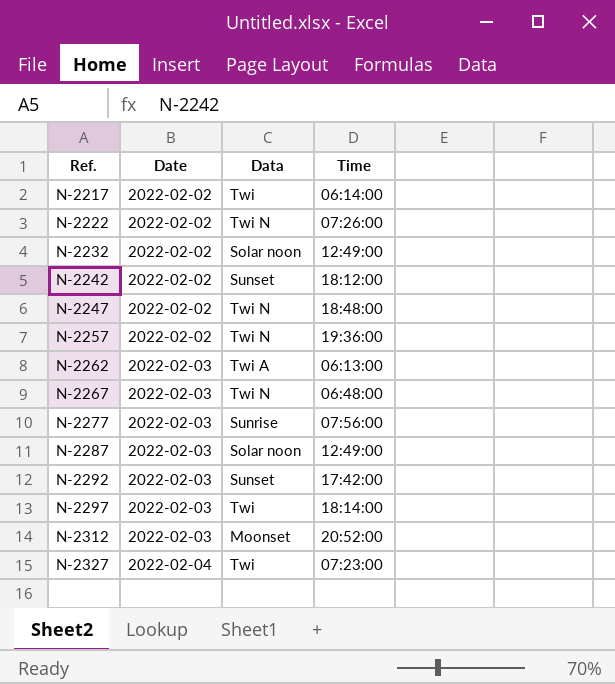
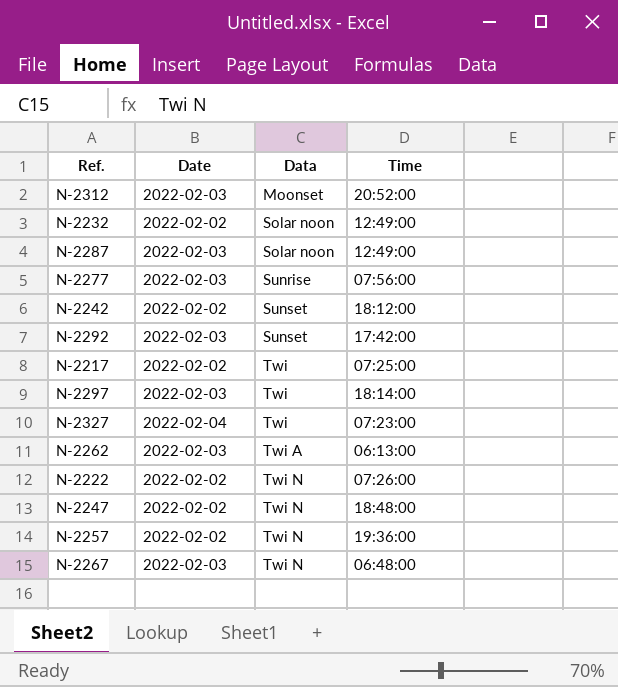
row order: Ref. ascending -> Data ascending
N-2217 | Time: 06:14:00 -> 07:25:00

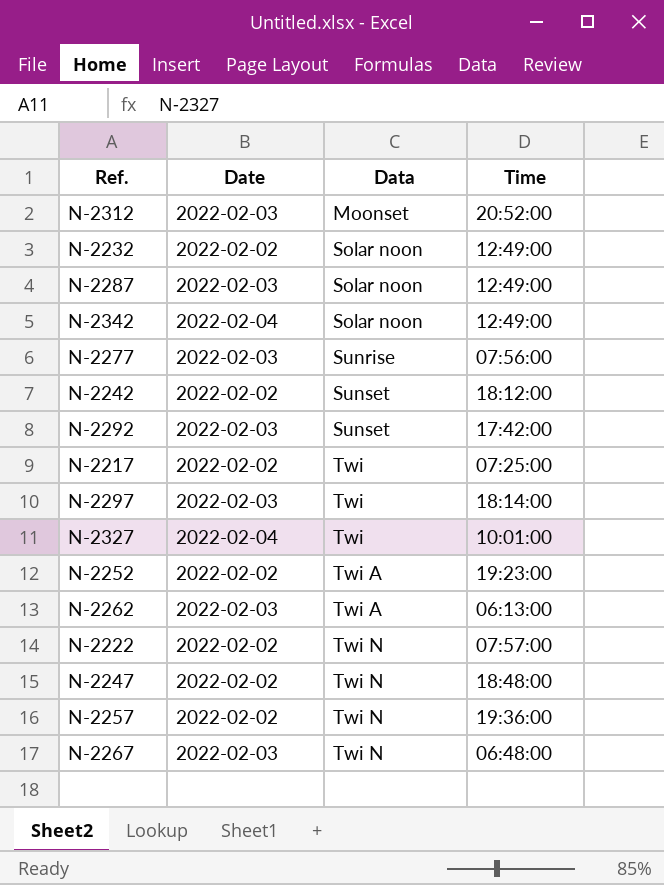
row N-2342: none -> 2022-02-04 | Solar noon | 12:49:00
N-2327 | Time: 07:23:00 -> 10:01:00
row N-2252: none -> 2022-02-02 | Twi A | 19:23:00
N-2222 | Time: 07:26:00 -> 07:57:00

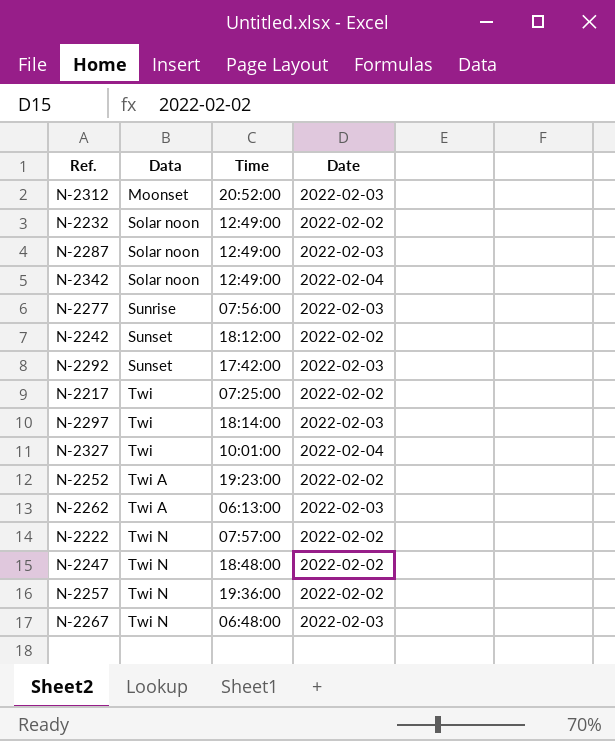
column Date | position: 2 -> 4

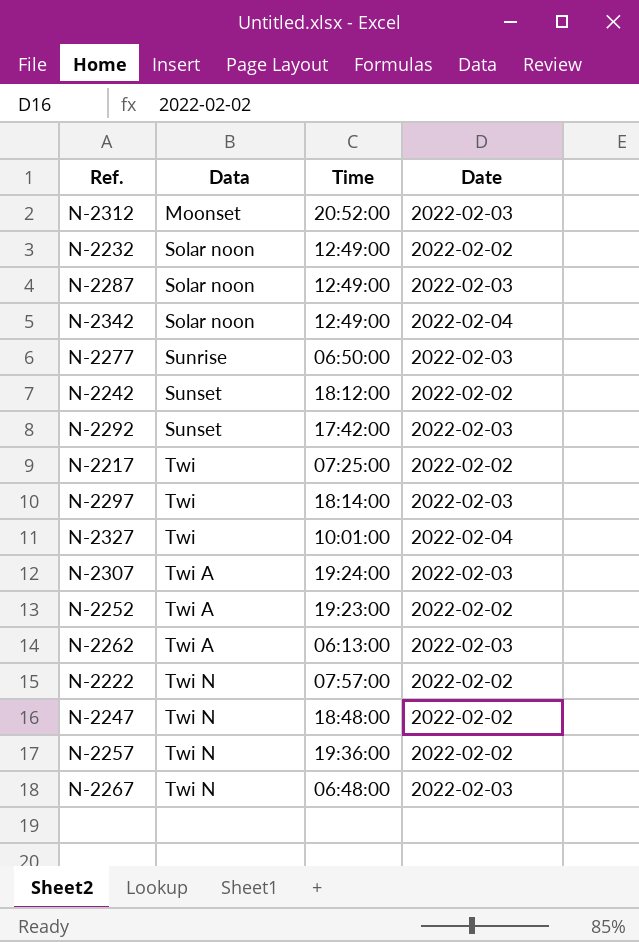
N-2277 | Time: 07:56:00 -> 06:50:00
row N-2307: none -> Twi A | 19:24:00 | 2022-02-03

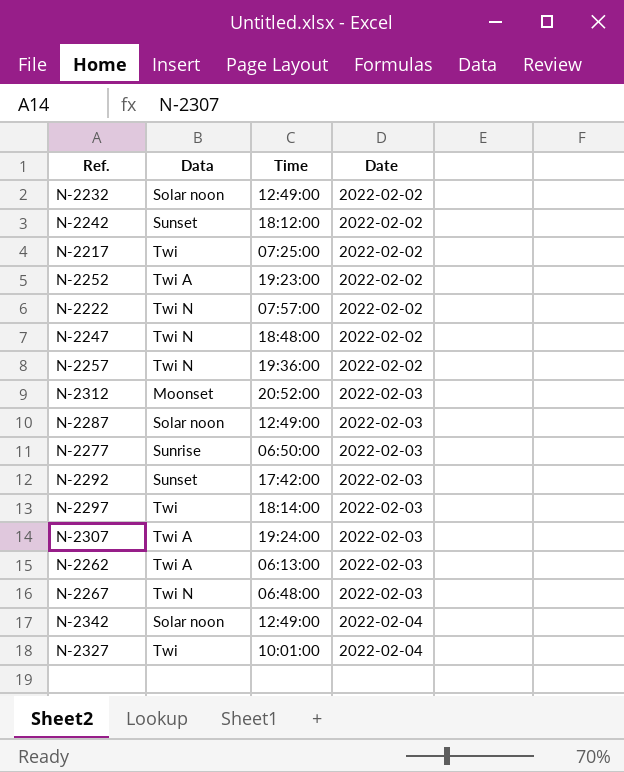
row order: Data ascending -> Date ascending

